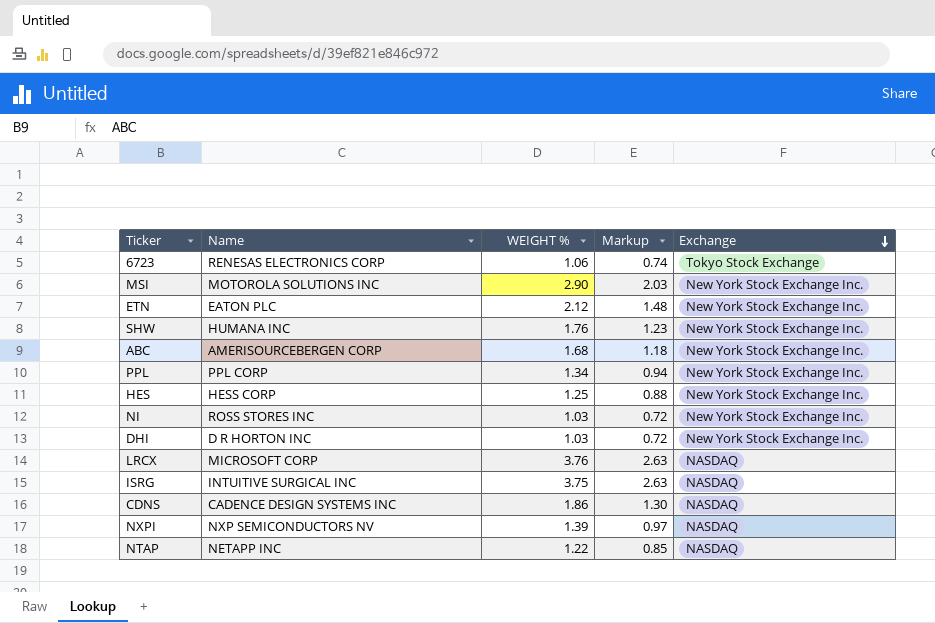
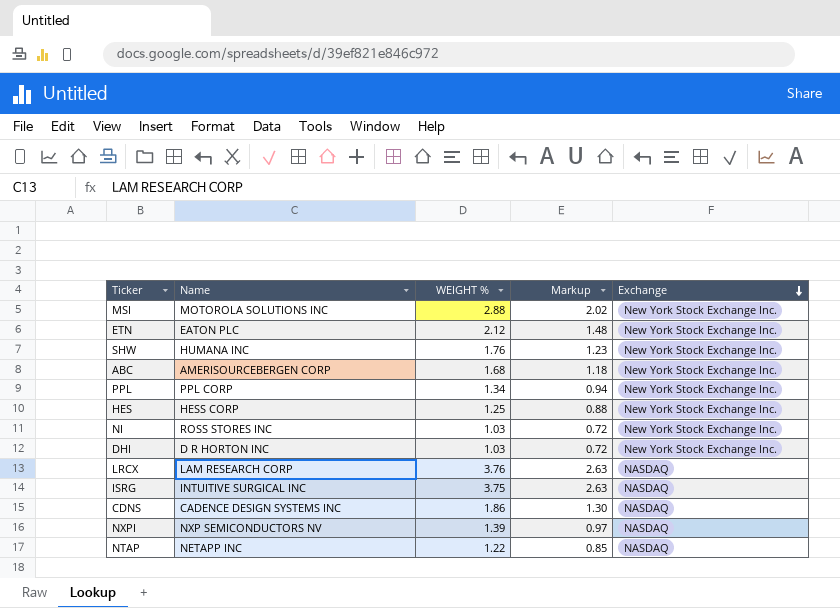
row 6723: RENESAS ELECTRONICS CORP | 1.06 | 0.74 | Tokyo Stock Exchange -> none
MSI | WEIGHT %: 2.90 -> 2.88
MSI | Markup: 2.03 -> 2.02
LRCX | Name: MICROSOFT CORP -> LAM RESEARCH CORP

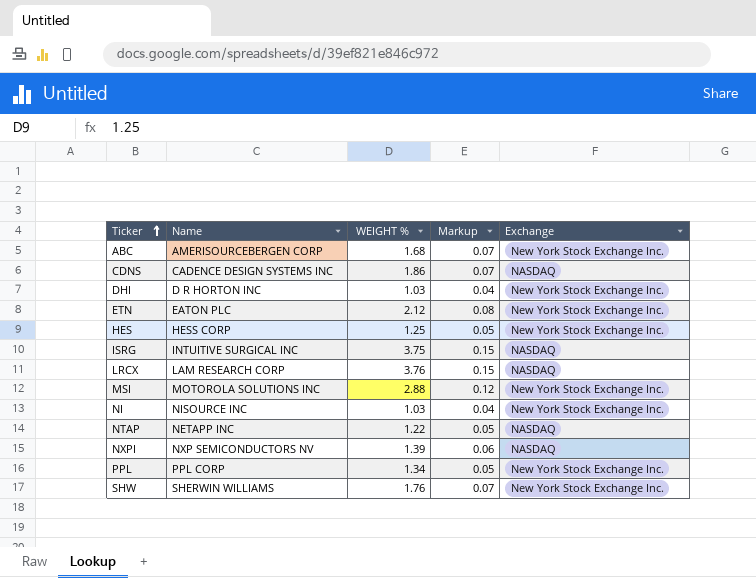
row order: Exchange descending -> Ticker ascending
column Markup | formula: [WEIGHT %] * 0.7 -> [WEIGHT %] * 0.04
NI | Name: ROSS STORES INC -> NISOURCE INC
SHW | Name: HUMANA INC -> SHERWIN WILLIAMS

